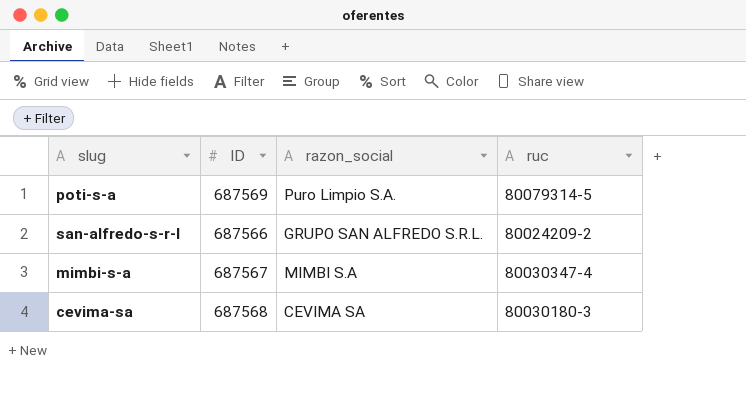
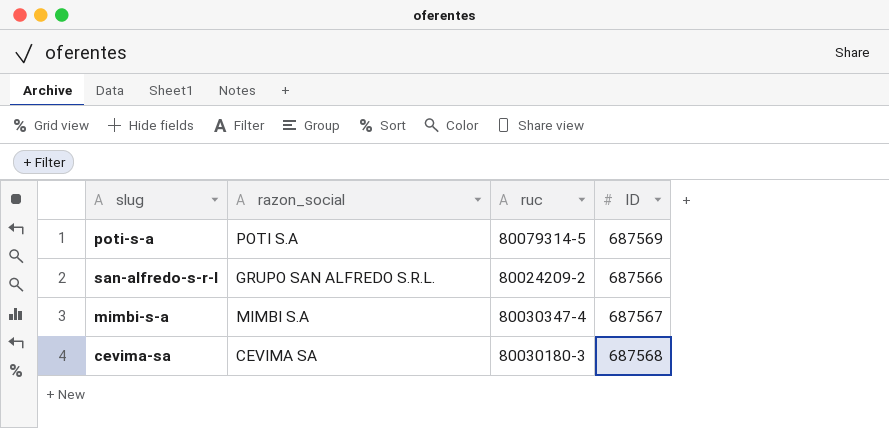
column ID | position: 2 -> 4
poti-s-a | razon_social: Puro Limpio S.A. -> POTI S.A

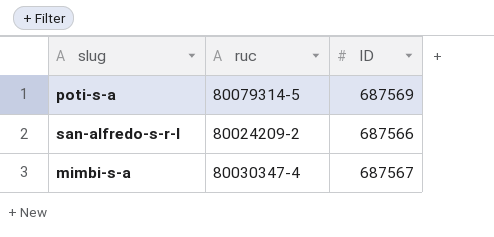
column razon_social | position: 2 -> none
row cevima-sa: CEVIMA SA | 80030180-3 | 687568 -> none

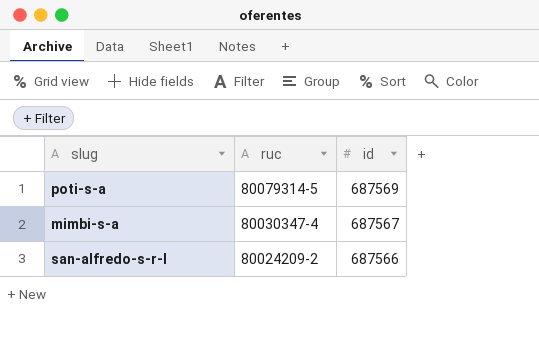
row order: none -> ruc descending
column name: ID -> id

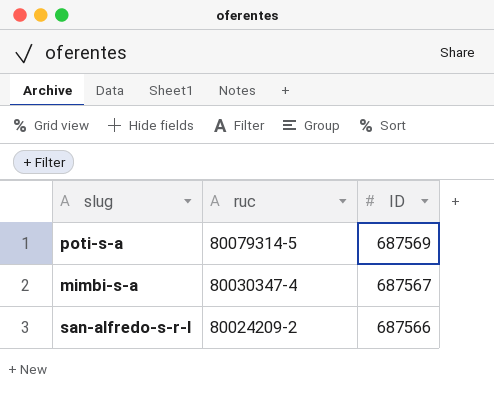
column name: id -> ID

